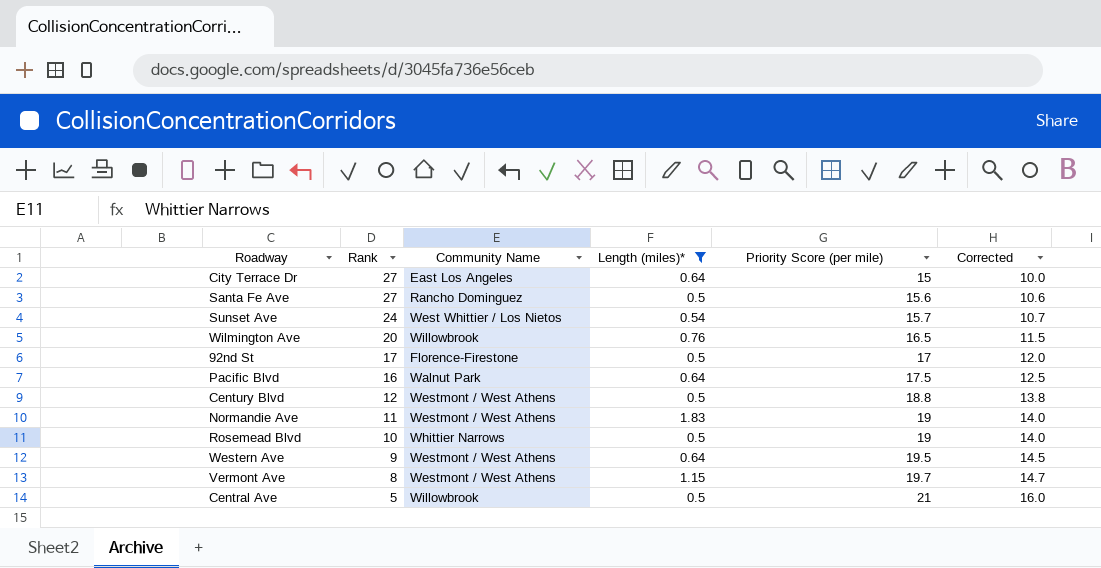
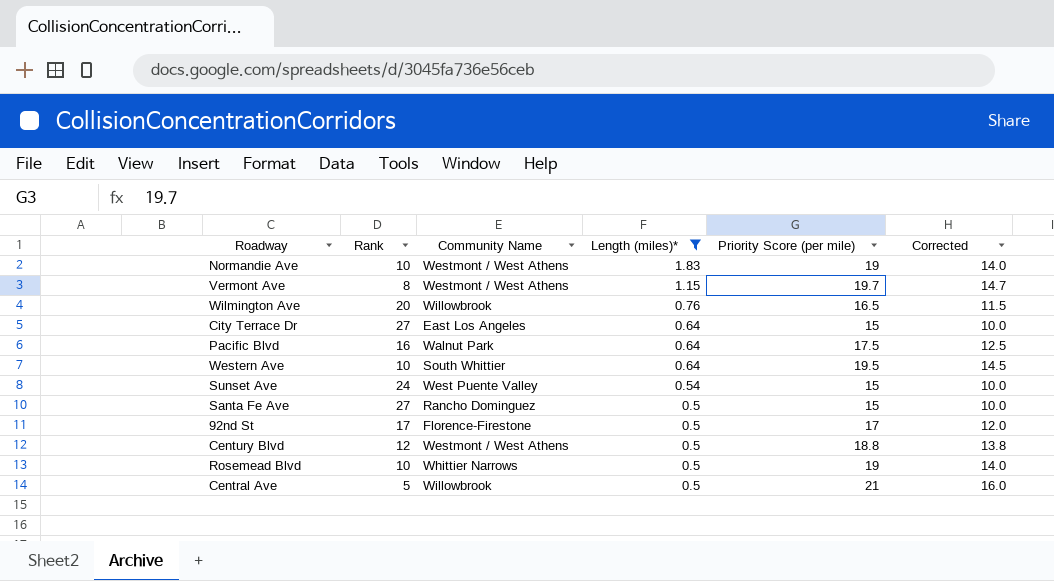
row order: Rank descending -> Length (miles)* descending
Normandie Ave | Rank: 11 -> 10
Western Ave | Rank: 9 -> 10
Western Ave | Community Name: Westmont / West Athens -> South Whittier
Sunset Ave | Community Name: West Whittier / Los Nietos -> West Puente Valley
Sunset Ave | Priority Score (per mile): 15.7 -> 15
Sunset Ave | Corrected: 10.7 -> 10.0
Santa Fe Ave | Priority Score (per mile): 15.6 -> 15
Santa Fe Ave | Corrected: 10.6 -> 10.0

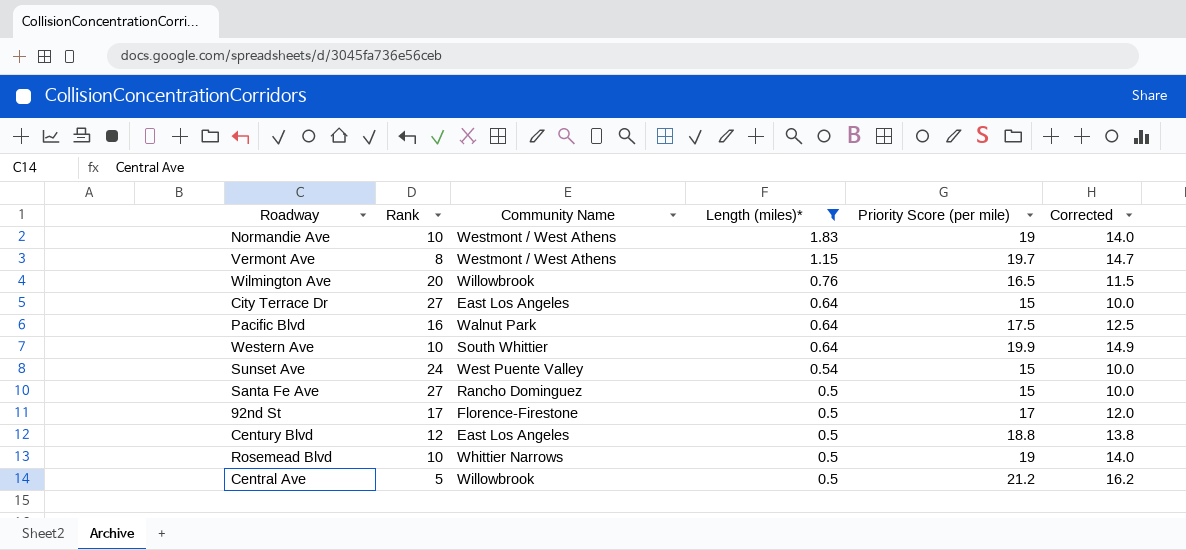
Western Ave | Priority Score (per mile): 19.5 -> 19.9
Western Ave | Corrected: 14.5 -> 14.9
Century Blvd | Community Name: Westmont / West Athens -> East Los Angeles
Central Ave | Priority Score (per mile): 21 -> 21.2
Central Ave | Corrected: 16.0 -> 16.2

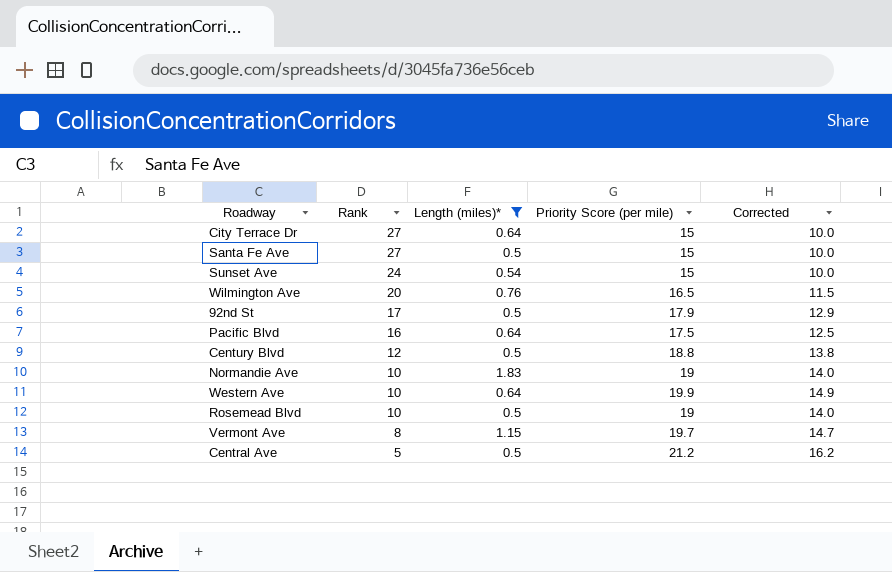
row order: Length (miles)* descending -> Rank descending
column Community Name | position: 3 -> none
92nd St | Priority Score (per mile): 17 -> 17.9
92nd St | Corrected: 12.0 -> 12.9

